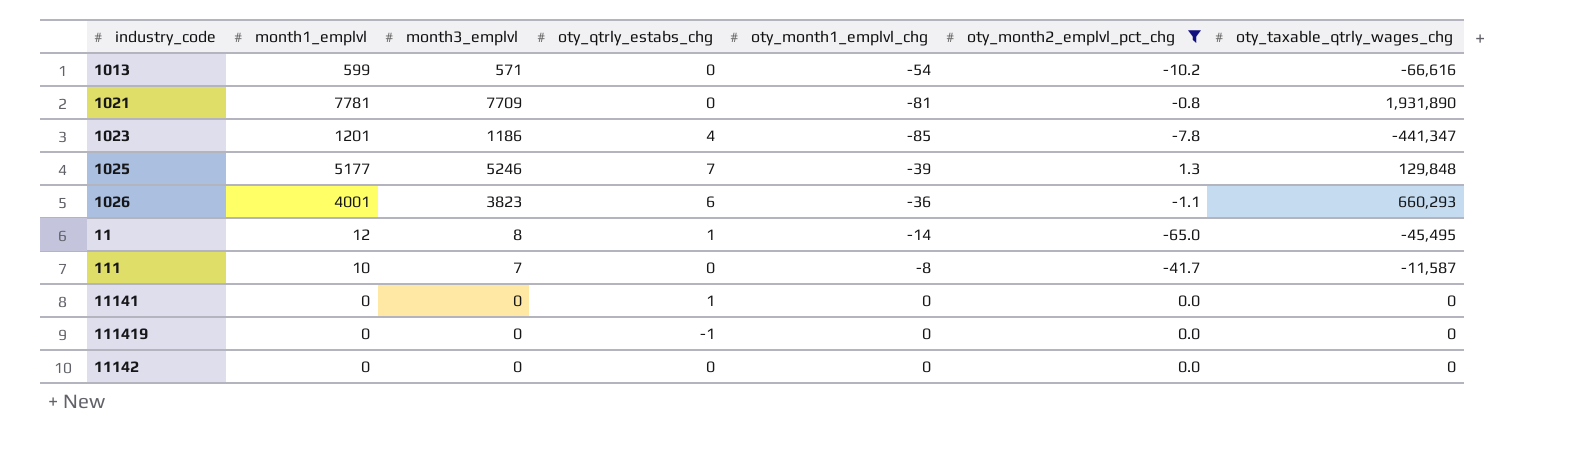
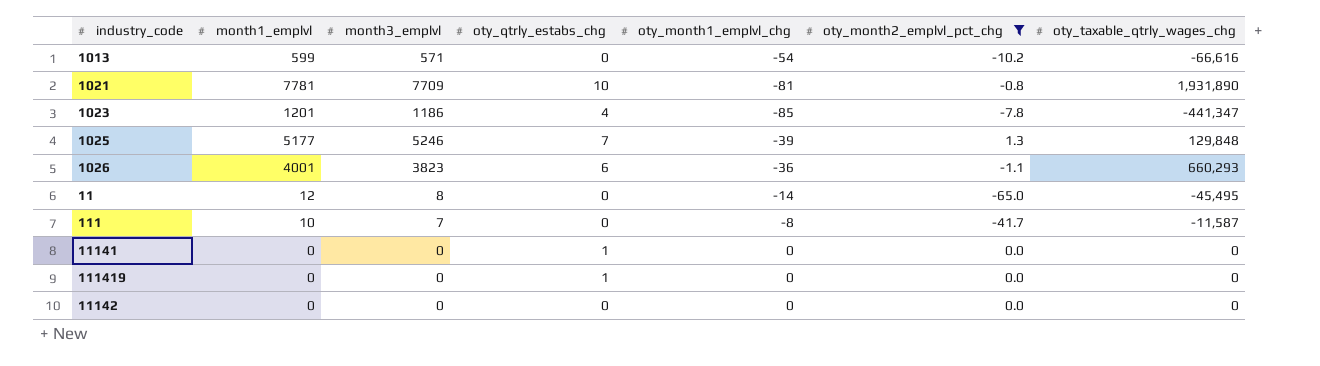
1021 | oty_qtrly_estabs_chg: 0 -> 10
11 | oty_qtrly_estabs_chg: 1 -> 0
111419 | oty_qtrly_estabs_chg: -1 -> 1

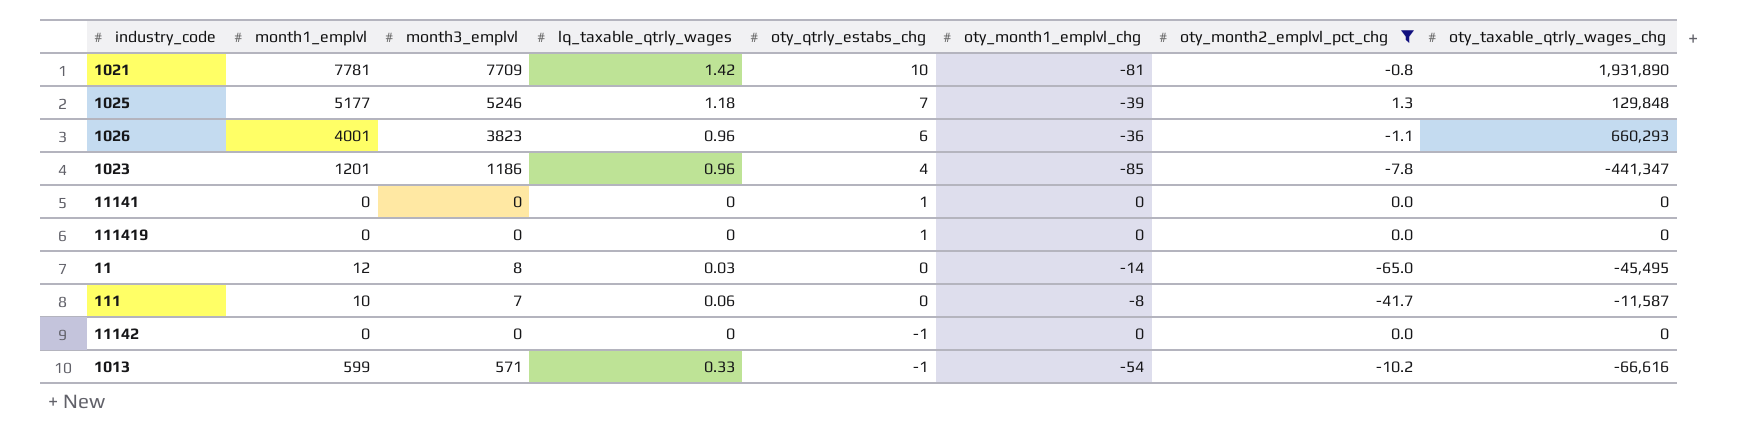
row order: none -> oty_qtrly_estabs_chg descending
column lq_taxable_qtrly_wages | position: none -> 4
11142 | oty_qtrly_estabs_chg: 0 -> -1
1013 | oty_qtrly_estabs_chg: 0 -> -1

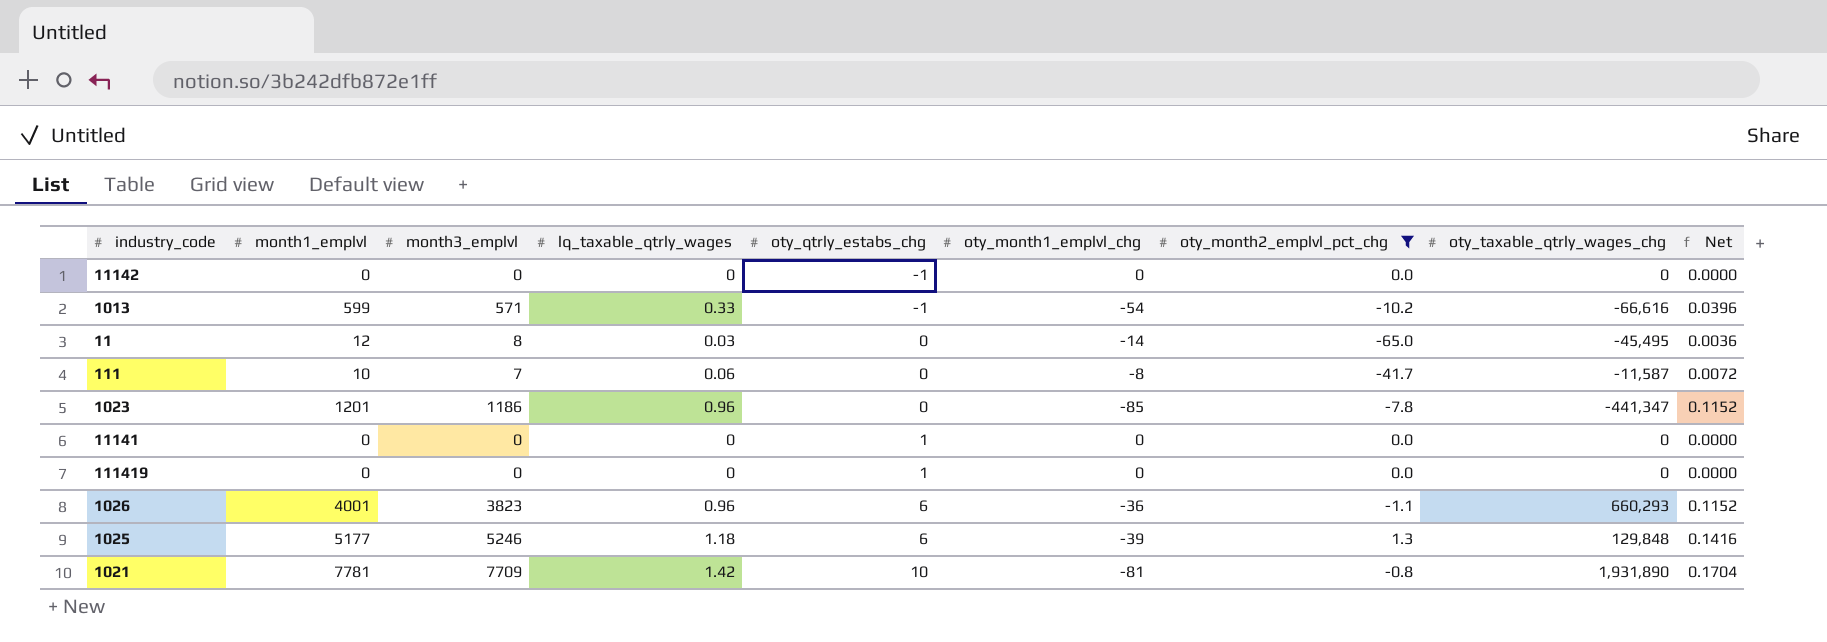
row order: oty_qtrly_estabs_chg descending -> oty_qtrly_estabs_chg ascending
column Net | formula: none -> [lq_taxable_qtrly_wages] * 0.12
1023 | oty_qtrly_estabs_chg: 4 -> 0
1025 | oty_qtrly_estabs_chg: 7 -> 6

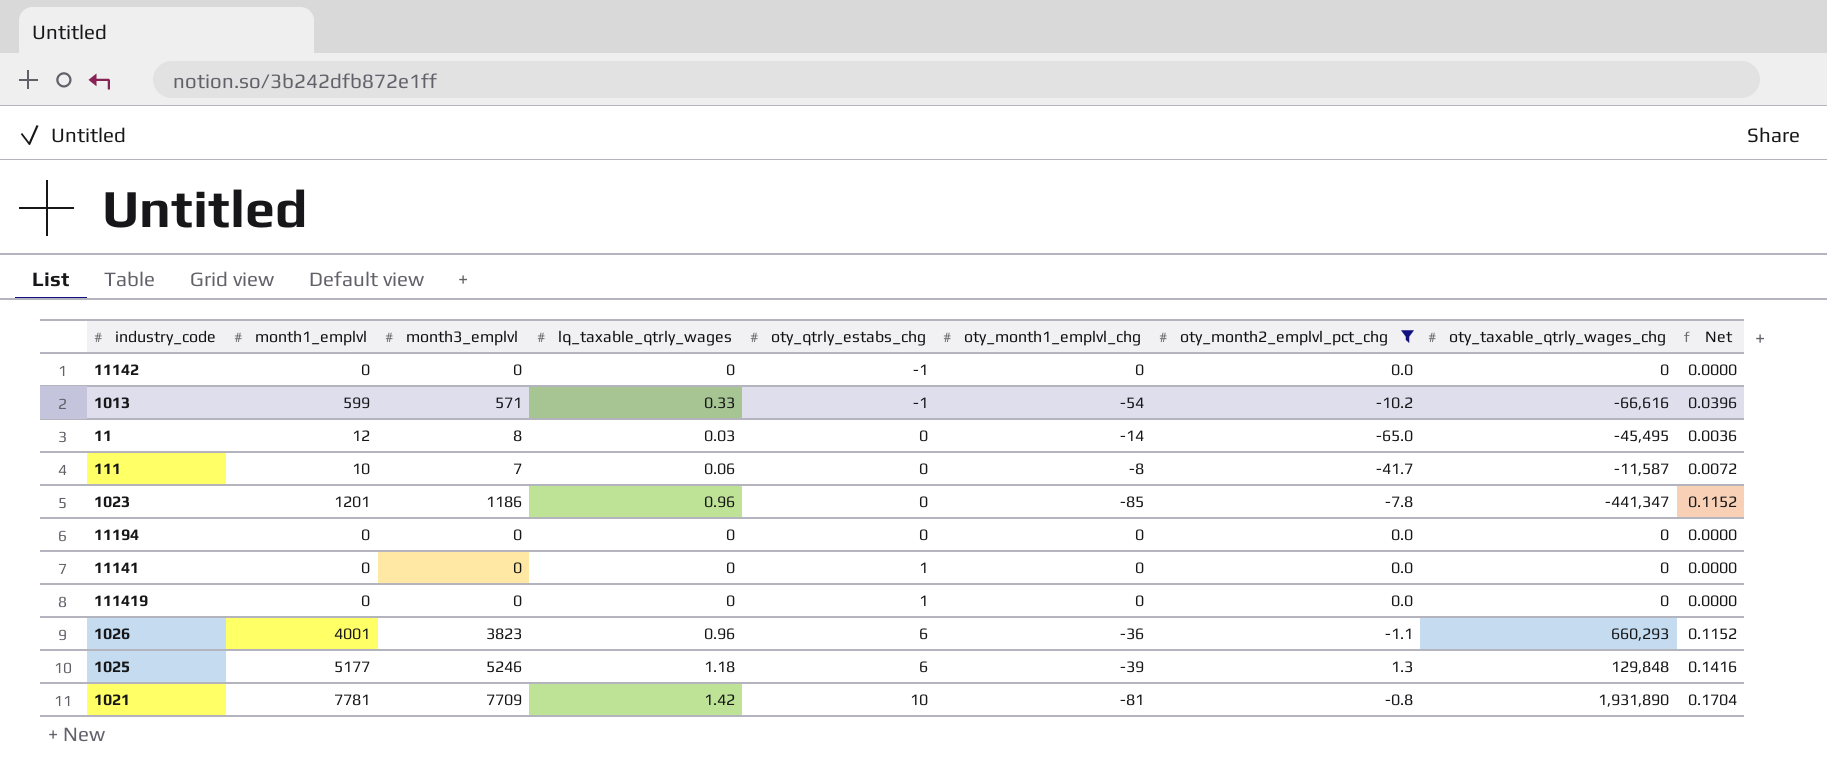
row 11194: none -> 0 | 0 | 0 | 0 | 0 | 0.0 | 0 | 0.0000

